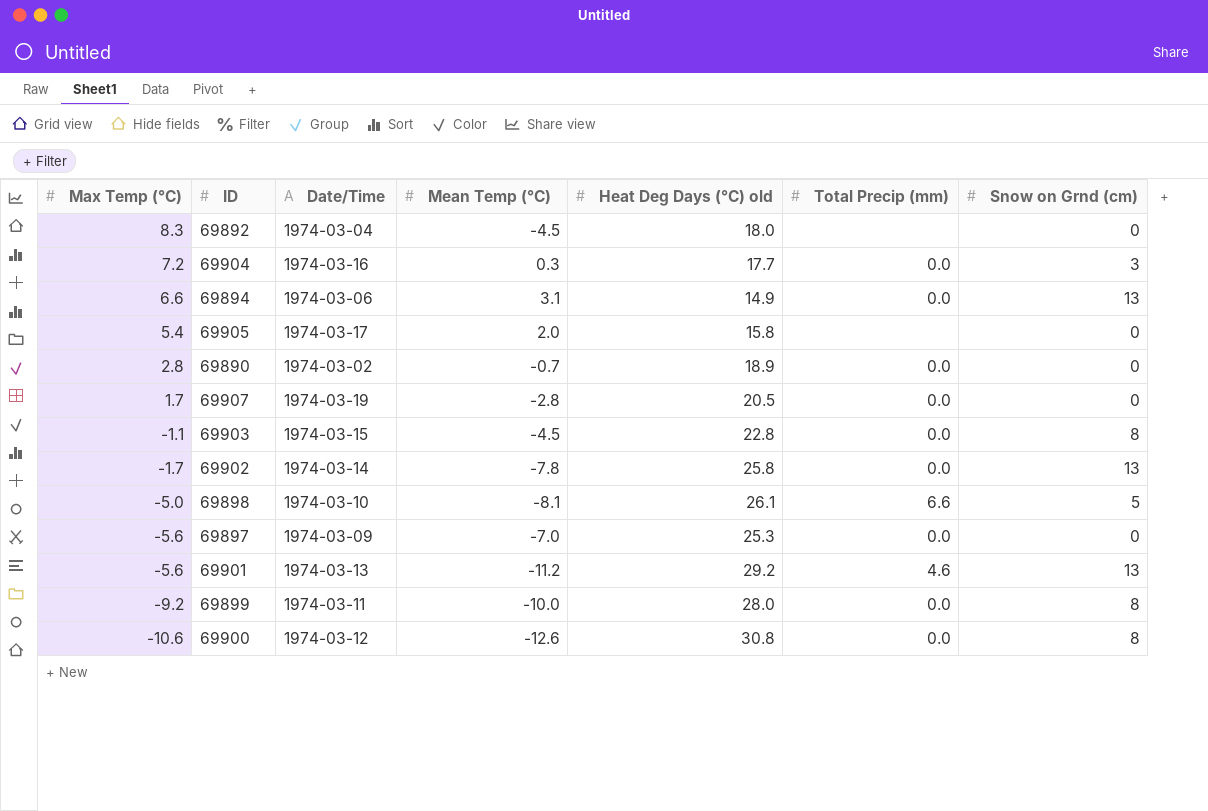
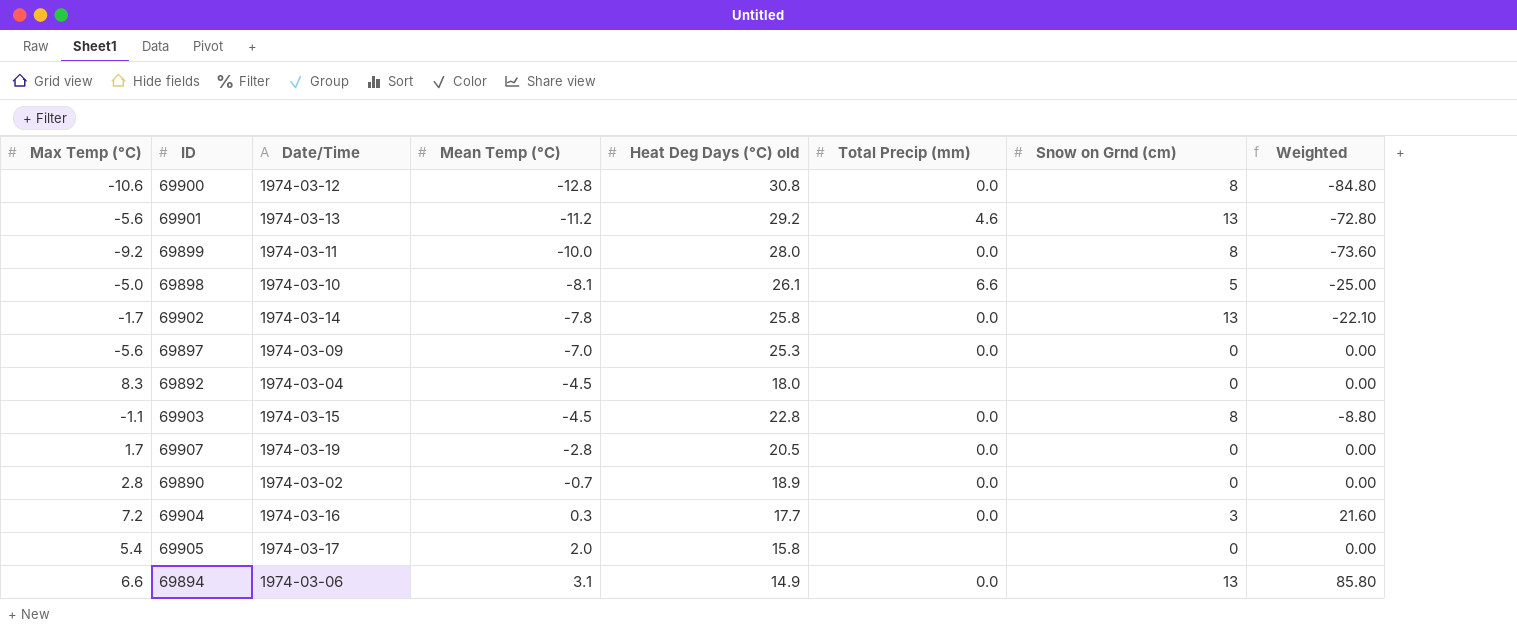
row order: Max Temp (°C) descending -> Mean Temp (°C) ascending
column Weighted | formula: none -> [Max Temp (°C)] * [Snow on Grnd (cm)]
69900 | Mean Temp (°C): -12.6 -> -12.8

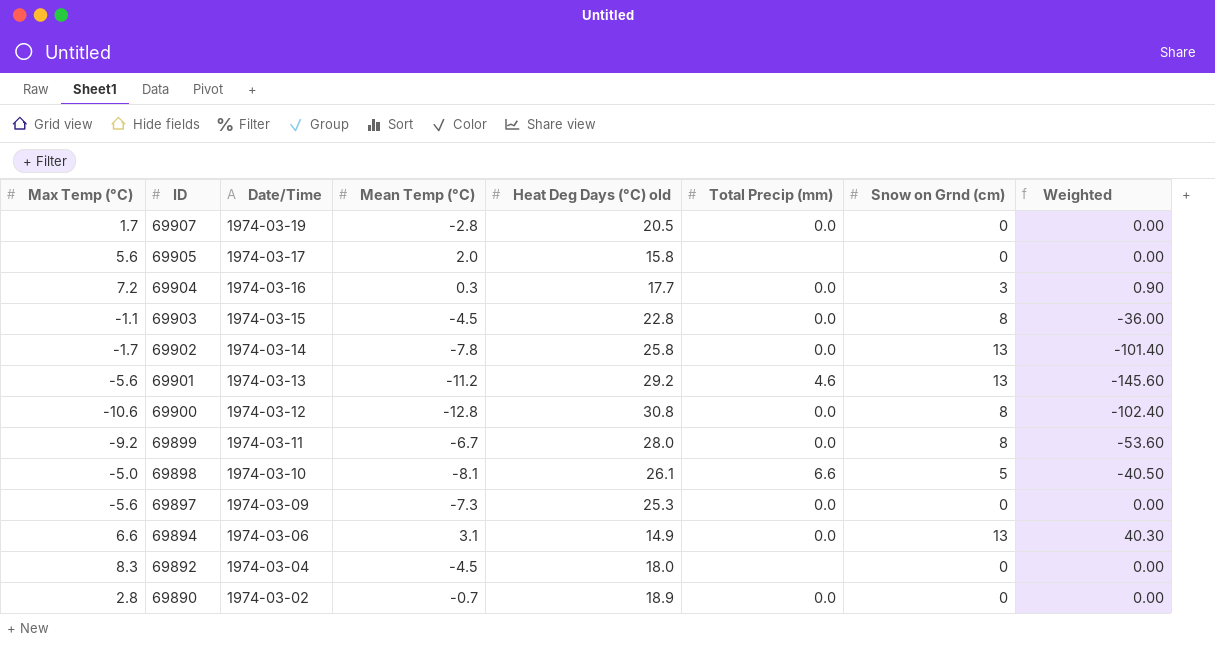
row order: Mean Temp (°C) ascending -> ID descending
column Weighted | formula: [Max Temp (°C)] * [Snow on Grnd (cm)] -> [Mean Temp (°C)] * [Snow on Grnd (cm)]
69905 | Max Temp (°C): 5.4 -> 5.6
69899 | Mean Temp (°C): -10.0 -> -6.7
69897 | Mean Temp (°C): -7.0 -> -7.3

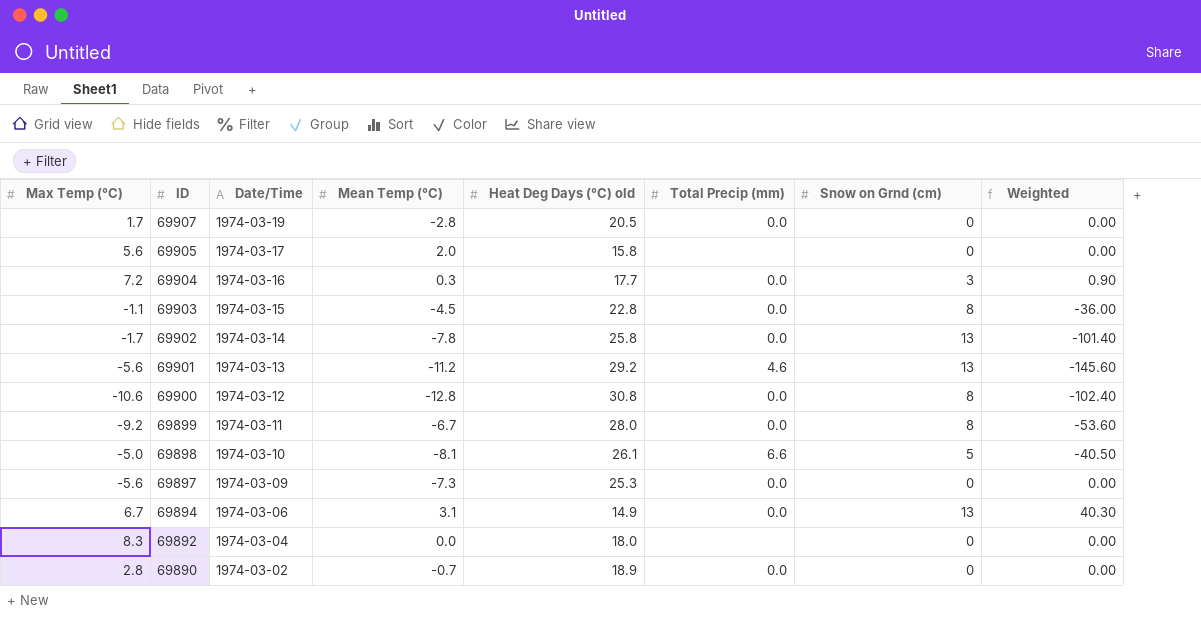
69894 | Max Temp (°C): 6.6 -> 6.7
69892 | Mean Temp (°C): -4.5 -> 0.0

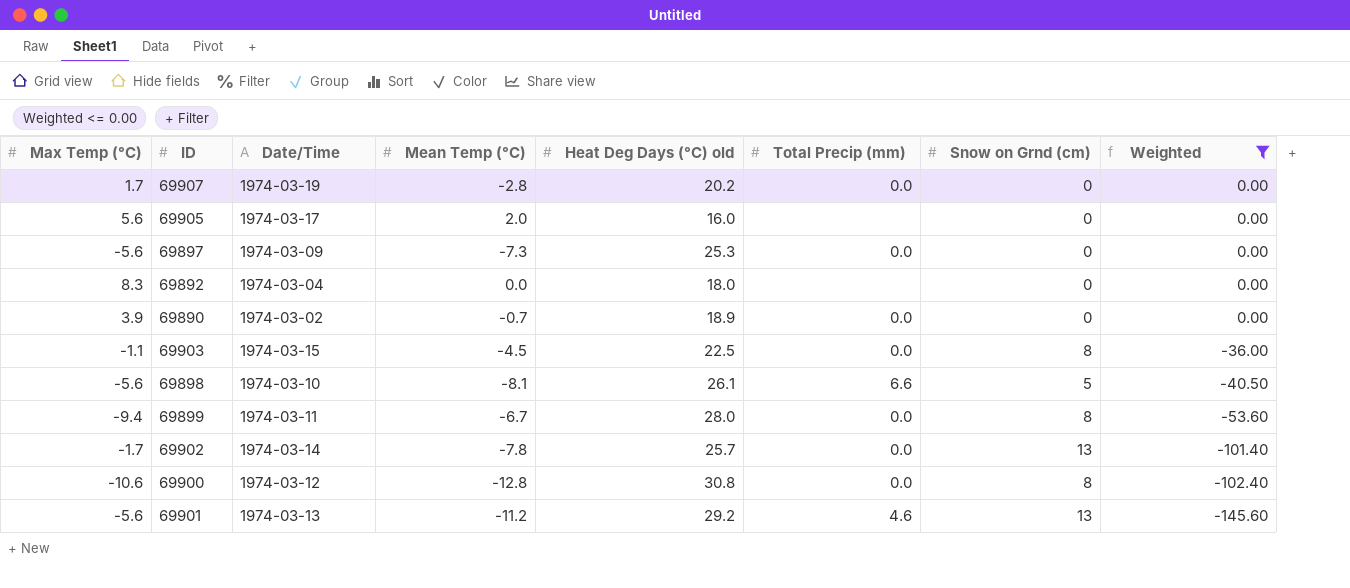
filter: none -> Weighted <= 0.00
row order: ID descending -> Weighted descending
69907 | Heat Deg Days (°C) old: 20.5 -> 20.2
69905 | Heat Deg Days (°C) old: 15.8 -> 16.0
69890 | Max Temp (°C): 2.8 -> 3.9
69903 | Heat Deg Days (°C) old: 22.8 -> 22.5
69898 | Max Temp (°C): -5.0 -> -5.6
69899 | Max Temp (°C): -9.2 -> -9.4
69902 | Heat Deg Days (°C) old: 25.8 -> 25.7

